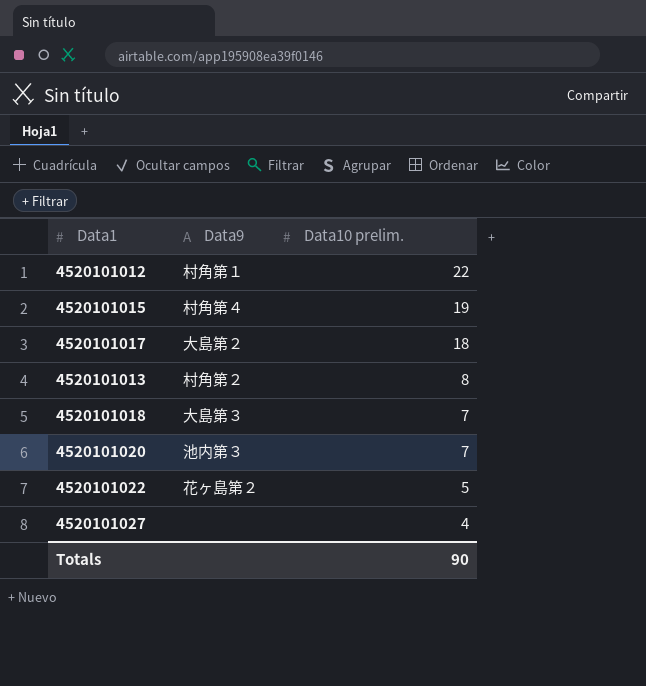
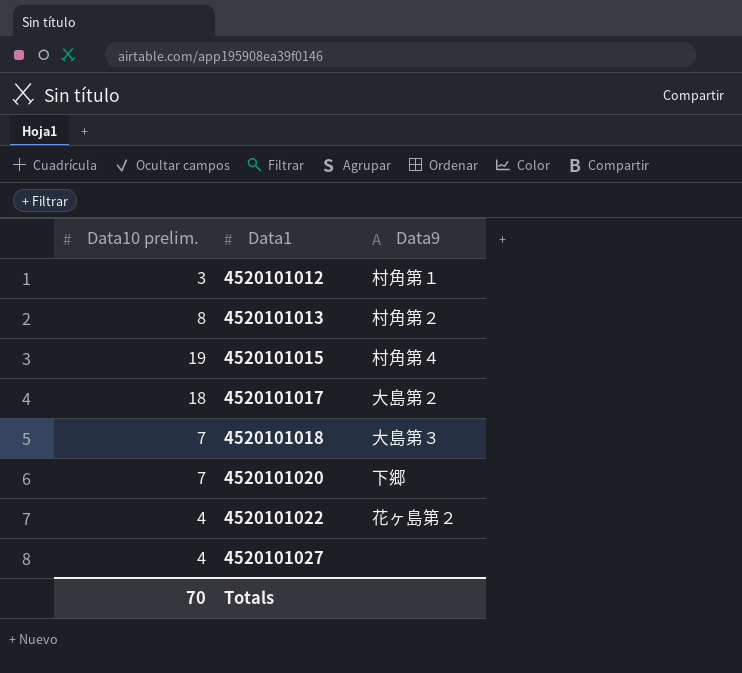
row order: Data10 prelim. descending -> Data1 ascending
column Data10 prelim. | position: 3 -> 1
4520101012 | Data10 prelim.: 22 -> 3
4520101020 | Data9: 池内第３ -> 下郷
4520101022 | Data10 prelim.: 5 -> 4
Totals | Data10 prelim.: 90 -> 70

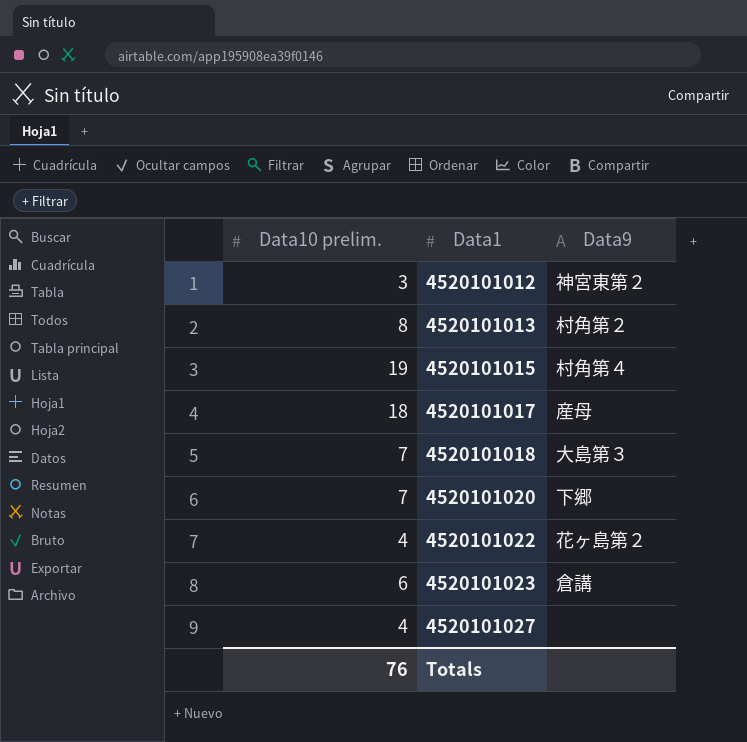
4520101012 | Data9: 村角第１ -> 神宮東第２
4520101017 | Data9: 大島第２ -> 産母
row 4520101023: none -> 6 | 倉講
Totals | Data10 prelim.: 70 -> 76

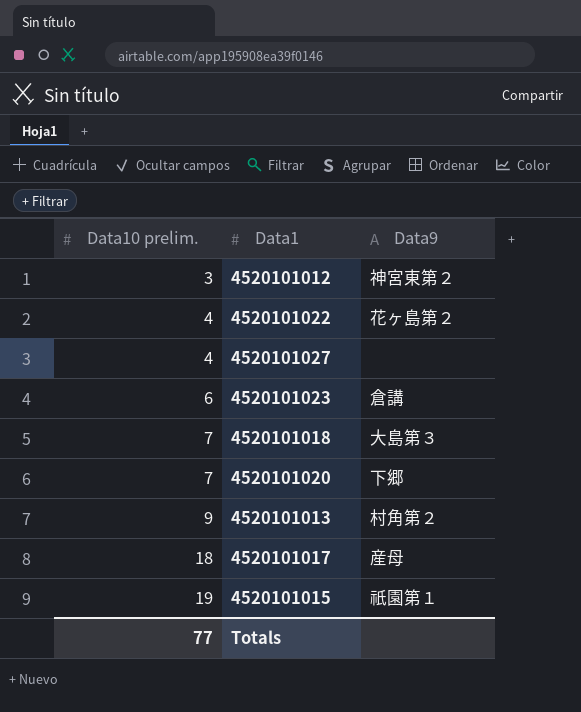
row order: Data1 ascending -> Data10 prelim. ascending
4520101013 | Data10 prelim.: 8 -> 9
4520101015 | Data9: 村角第４ -> 祇園第１
Totals | Data10 prelim.: 76 -> 77

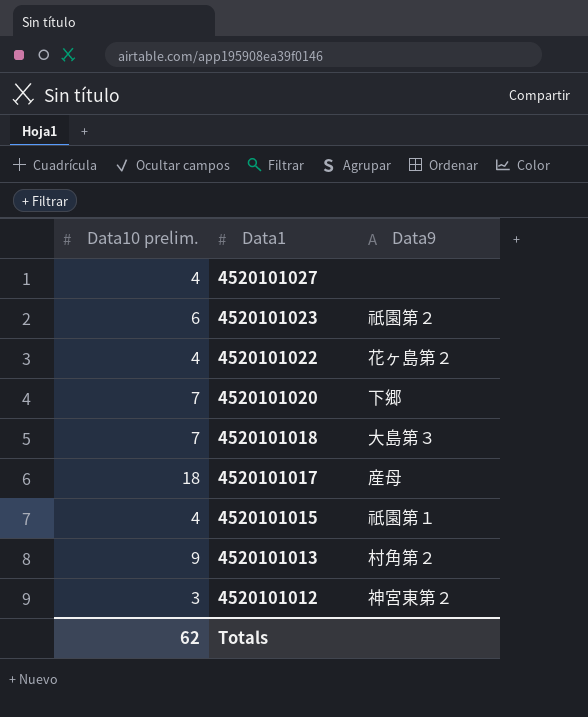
row order: Data10 prelim. ascending -> Data1 descending
4520101023 | Data9: 倉講 -> 祇園第２
4520101015 | Data10 prelim.: 19 -> 4
Totals | Data10 prelim.: 77 -> 62

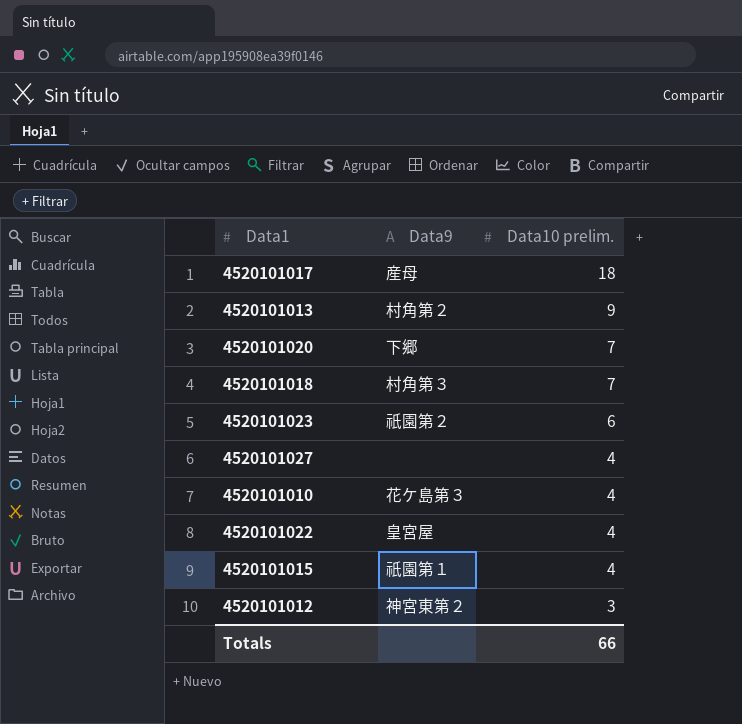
row order: Data1 descending -> Data10 prelim. descending
column Data10 prelim. | position: 1 -> 3
4520101018 | Data9: 大島第３ -> 村角第３
row 4520101010: none -> 花ケ島第３ | 4
4520101022 | Data9: 花ヶ島第２ -> 皇宮屋
Totals | Data10 prelim.: 62 -> 66

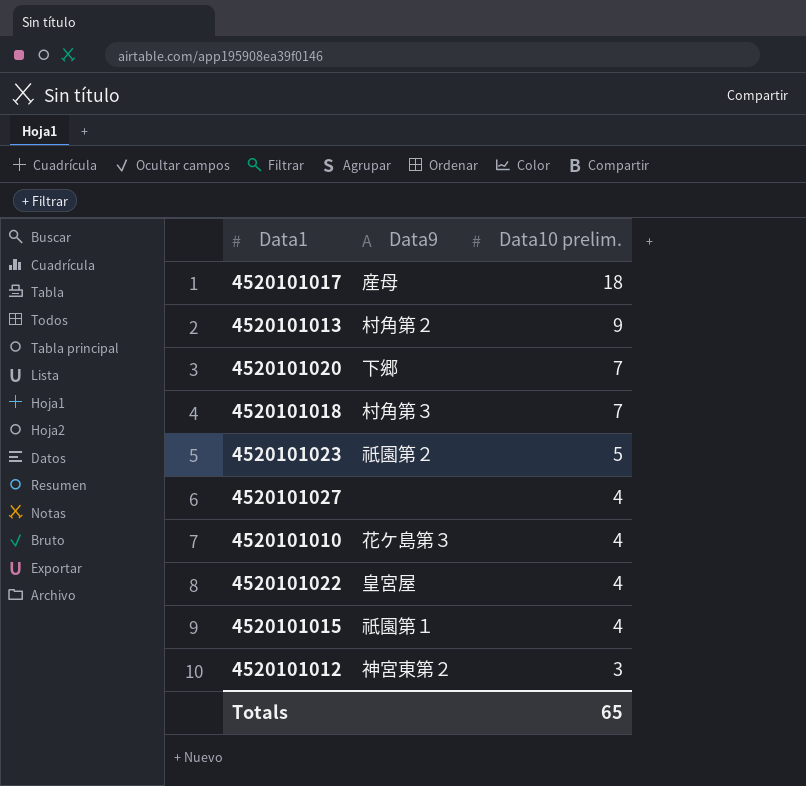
4520101023 | Data10 prelim.: 6 -> 5
Totals | Data10 prelim.: 66 -> 65

